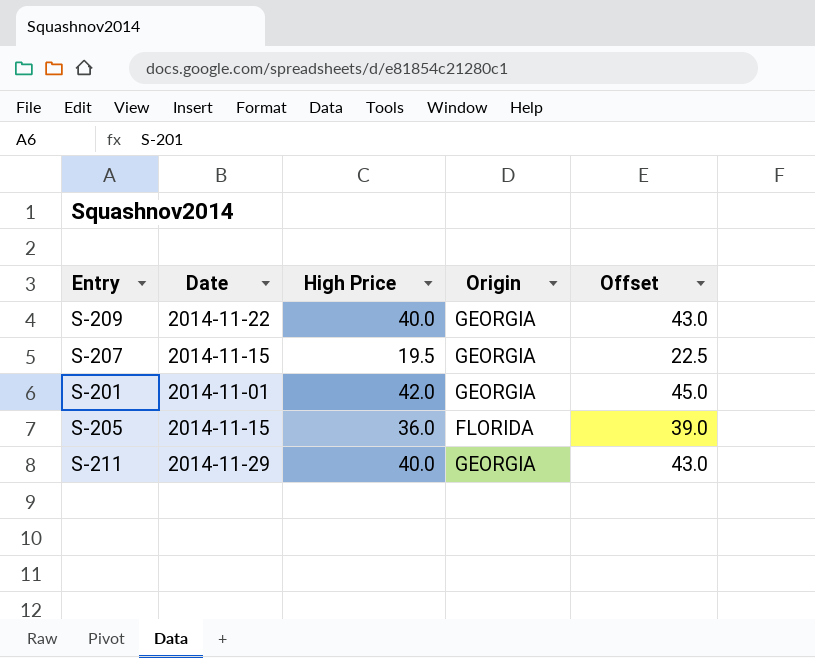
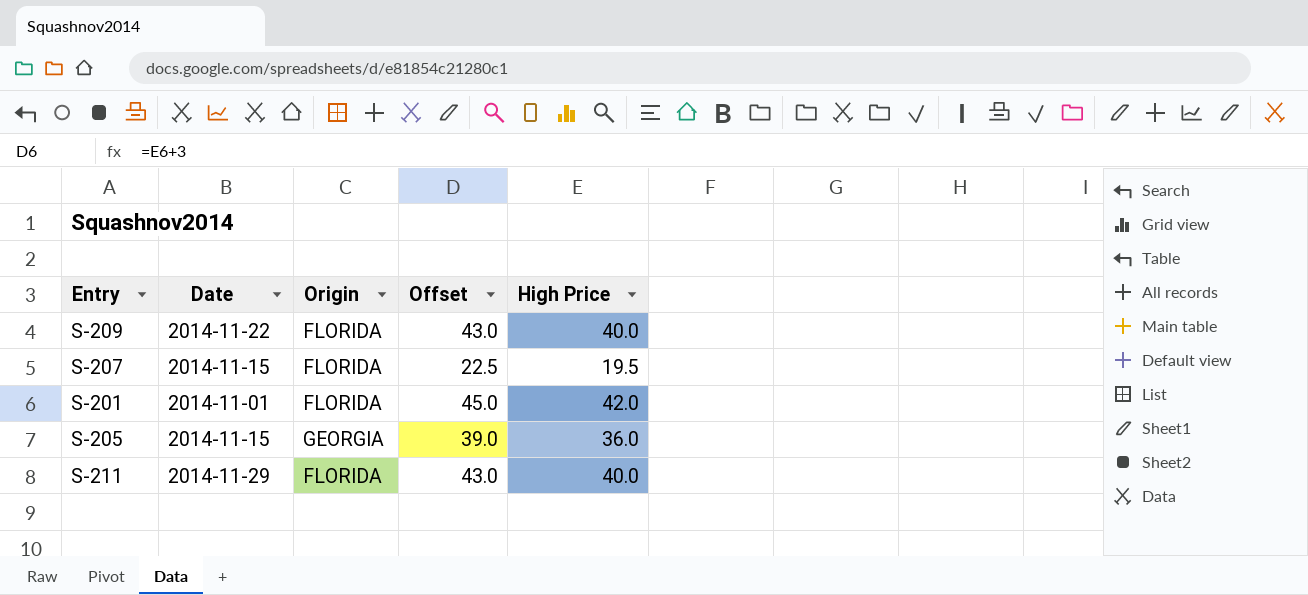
column High Price | position: 3 -> 5
S-209 | Origin: GEORGIA -> FLORIDA
S-207 | Origin: GEORGIA -> FLORIDA
S-201 | Origin: GEORGIA -> FLORIDA
S-205 | Origin: FLORIDA -> GEORGIA
S-211 | Origin: GEORGIA -> FLORIDA

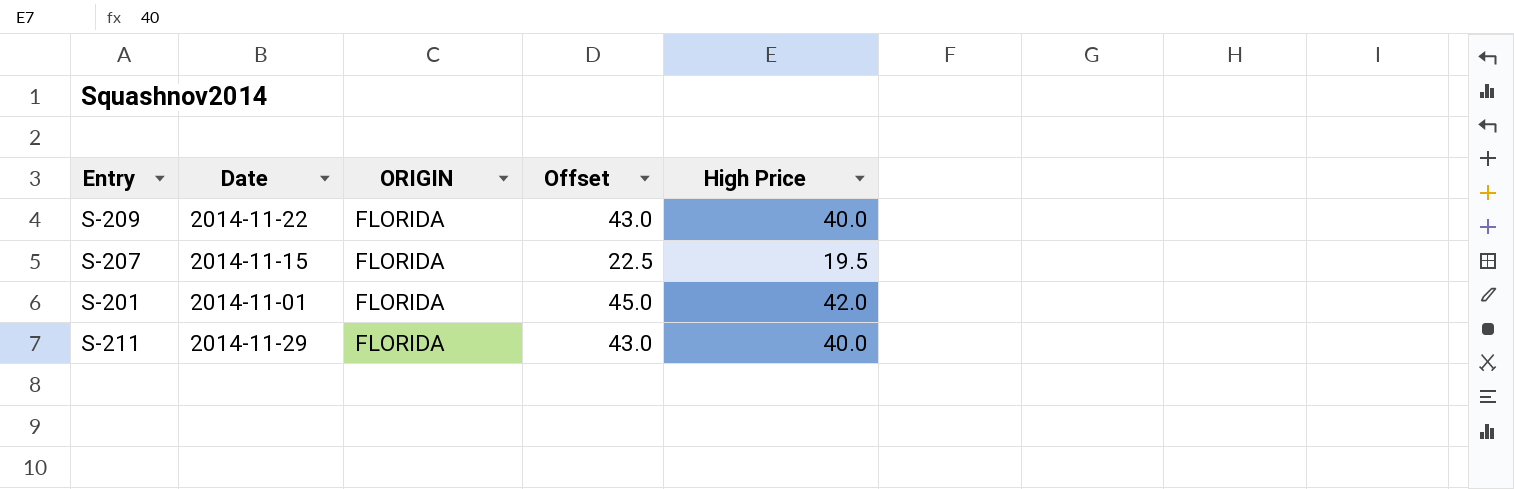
column name: Origin -> ORIGIN
row S-205: 2014-11-15 | GEORGIA | 39.0 | 36.0 -> none

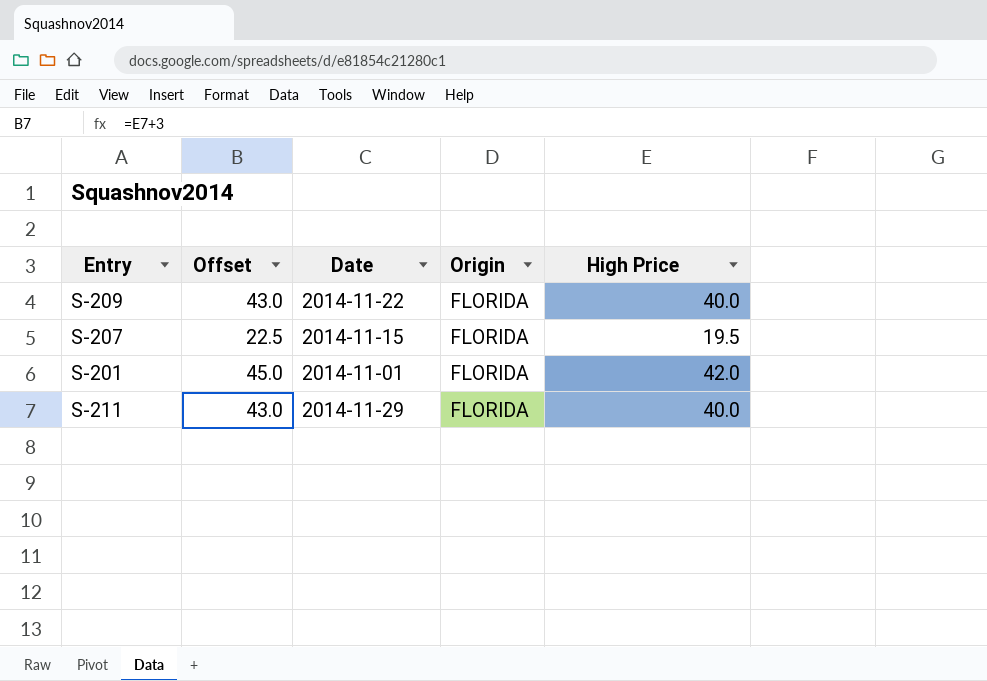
column Offset | position: 4 -> 2
column name: ORIGIN -> Origin

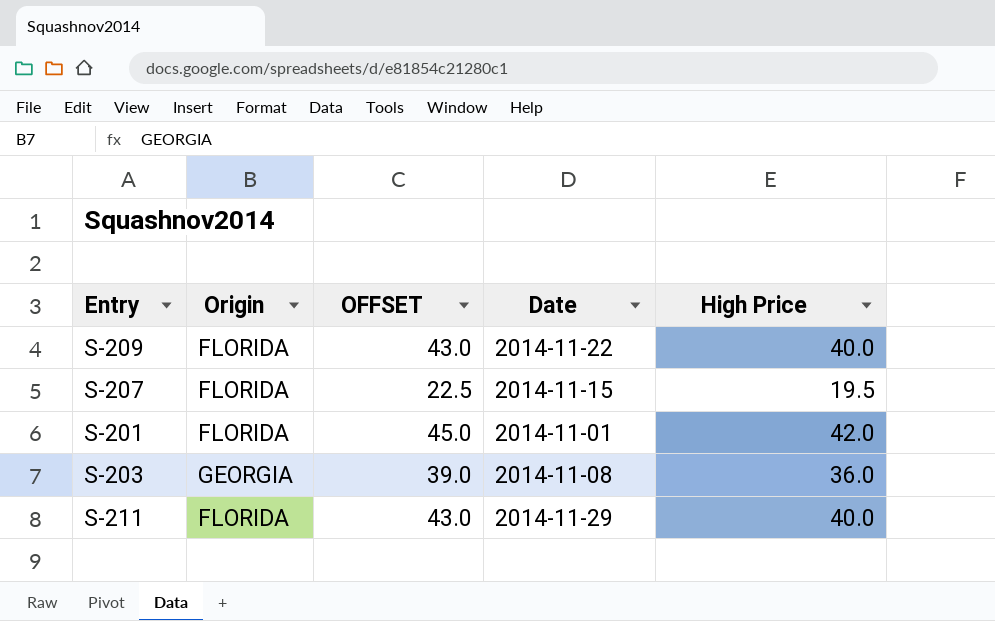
column Origin | position: 4 -> 2
column name: Offset -> OFFSET
row S-203: none -> GEORGIA | 39.0 | 2014-11-08 | 36.0

